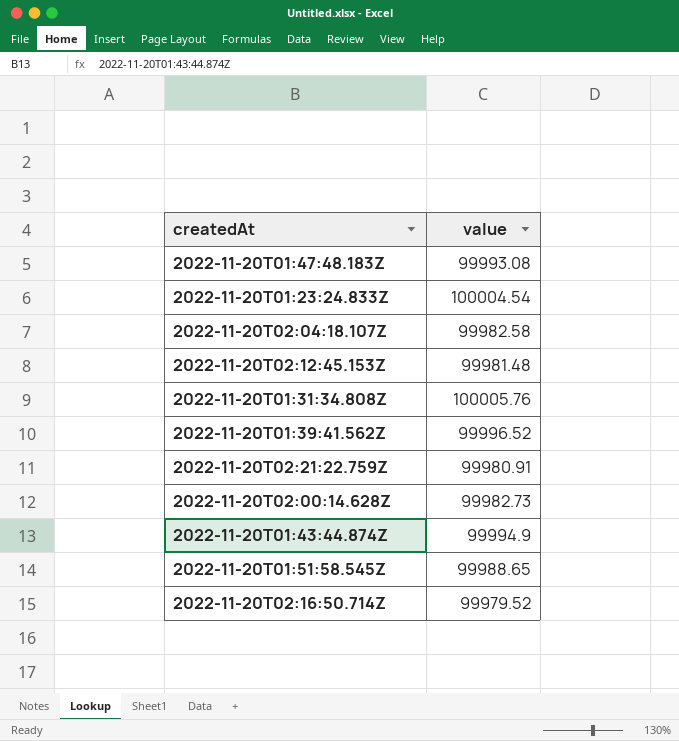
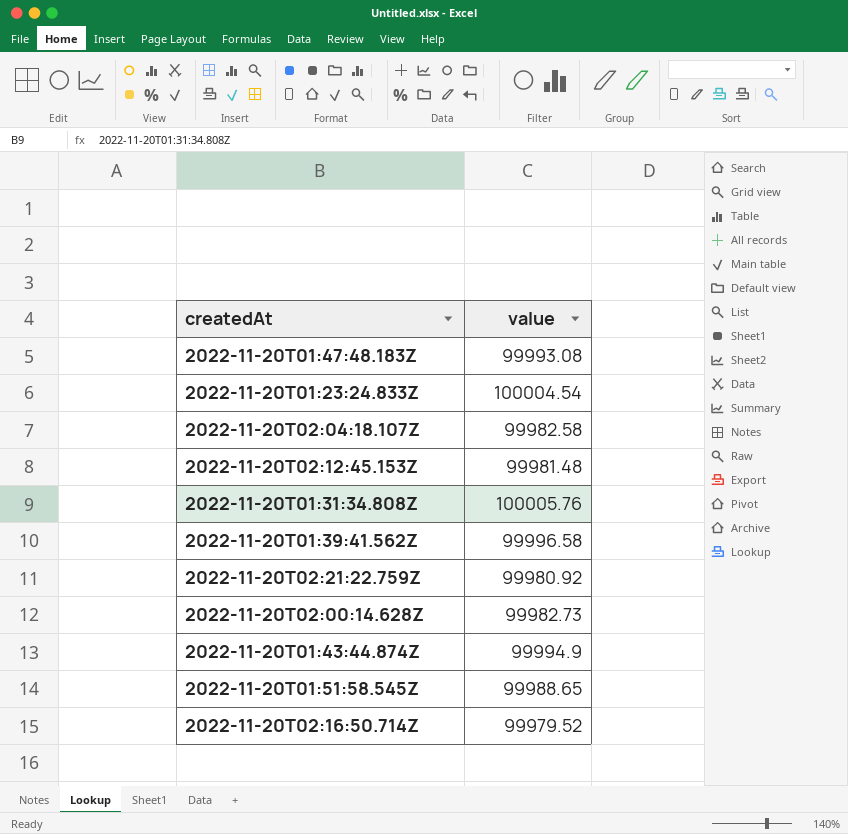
2022-11-20T01:39:41.562Z | value: 99996.52 -> 99996.58
2022-11-20T02:21:22.759Z | value: 99980.91 -> 99980.92

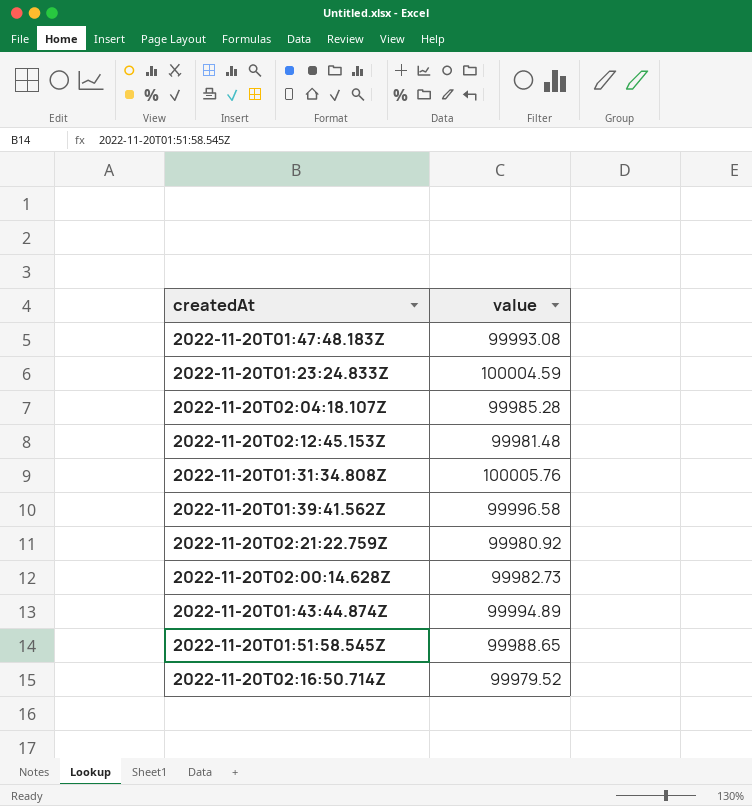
2022-11-20T01:23:24.833Z | value: 100004.54 -> 100004.59
2022-11-20T02:04:18.107Z | value: 99982.58 -> 99985.28
2022-11-20T01:43:44.874Z | value: 99994.9 -> 99994.89

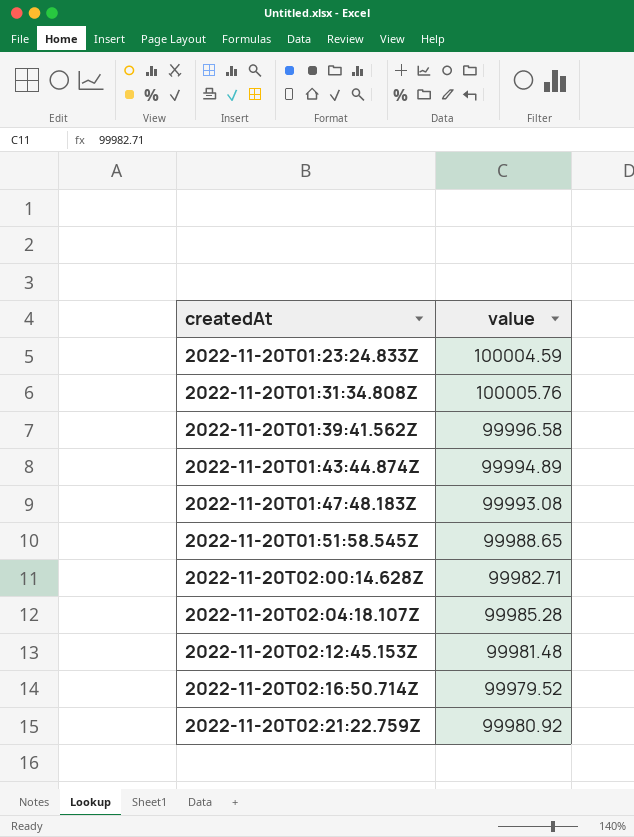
row order: none -> createdAt ascending
2022-11-20T02:00:14.628Z | value: 99982.73 -> 99982.71

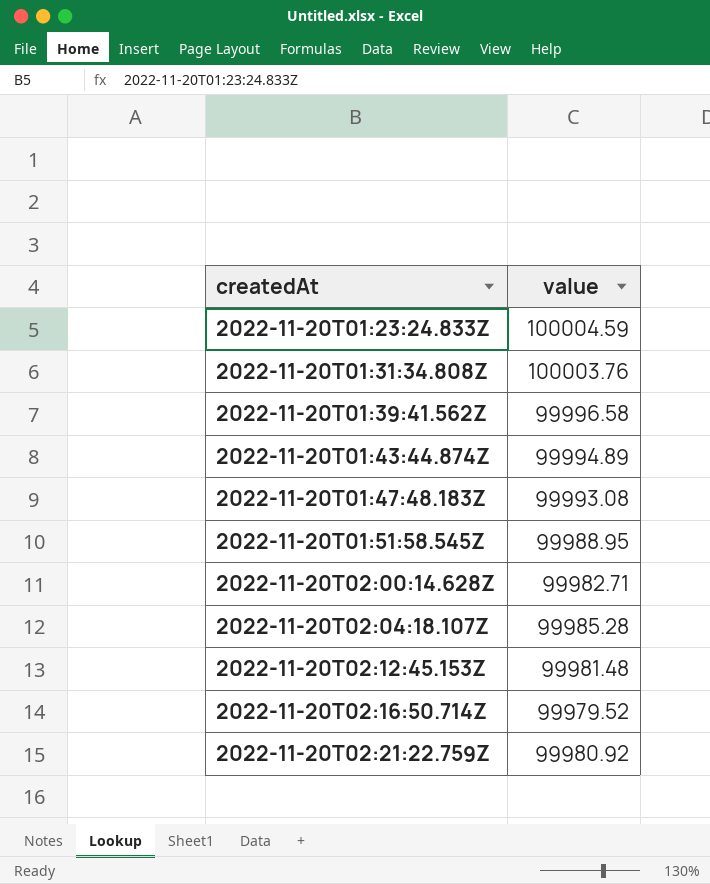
2022-11-20T01:31:34.808Z | value: 100005.76 -> 100003.76
2022-11-20T01:51:58.545Z | value: 99988.65 -> 99988.95

